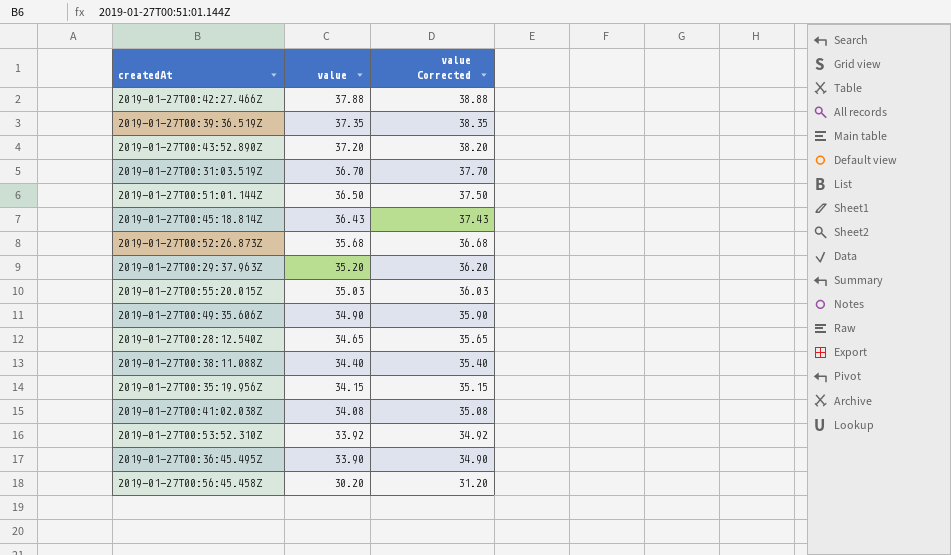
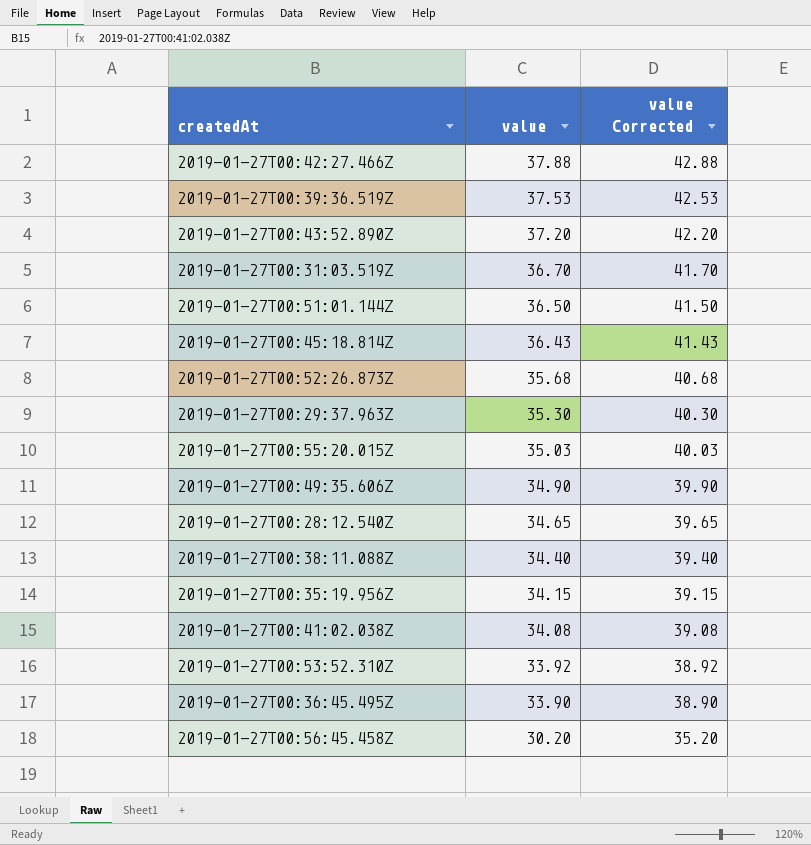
column value Corrected | formula: [value] + 1 -> [value] + 5
2019-01-27T00:39:36.519Z | value: 37.35 -> 37.53
2019-01-27T00:29:37.963Z | value: 35.20 -> 35.30

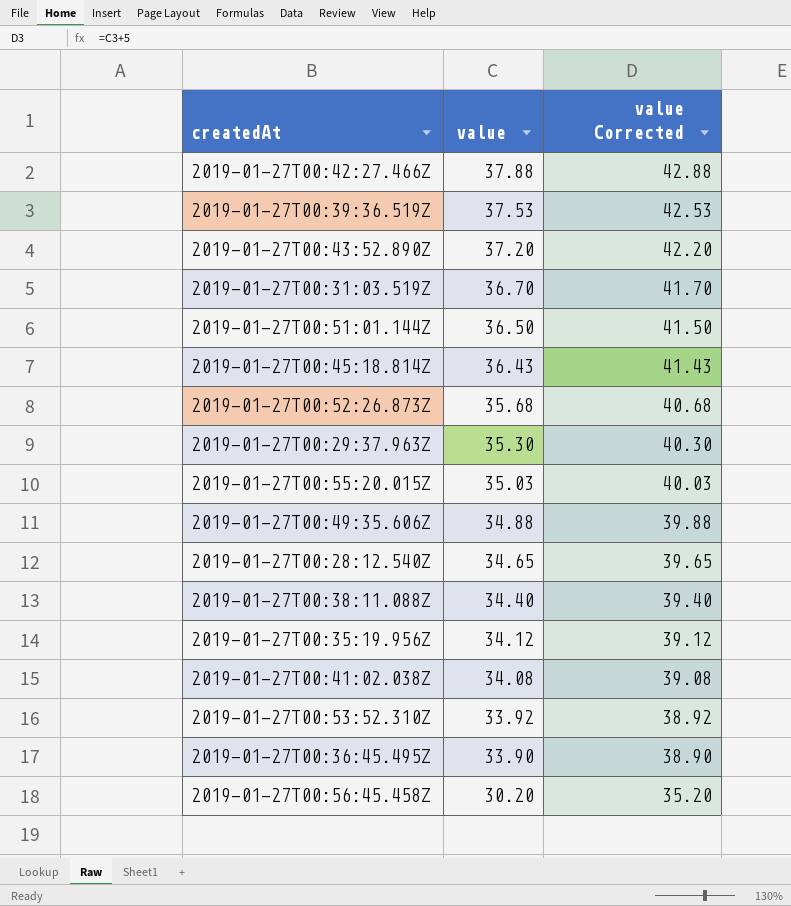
2019-01-27T00:49:35.606Z | value: 34.90 -> 34.88
2019-01-27T00:49:35.606Z | value Corrected: 39.90 -> 39.88
2019-01-27T00:35:19.956Z | value: 34.15 -> 34.12
2019-01-27T00:35:19.956Z | value Corrected: 39.15 -> 39.12

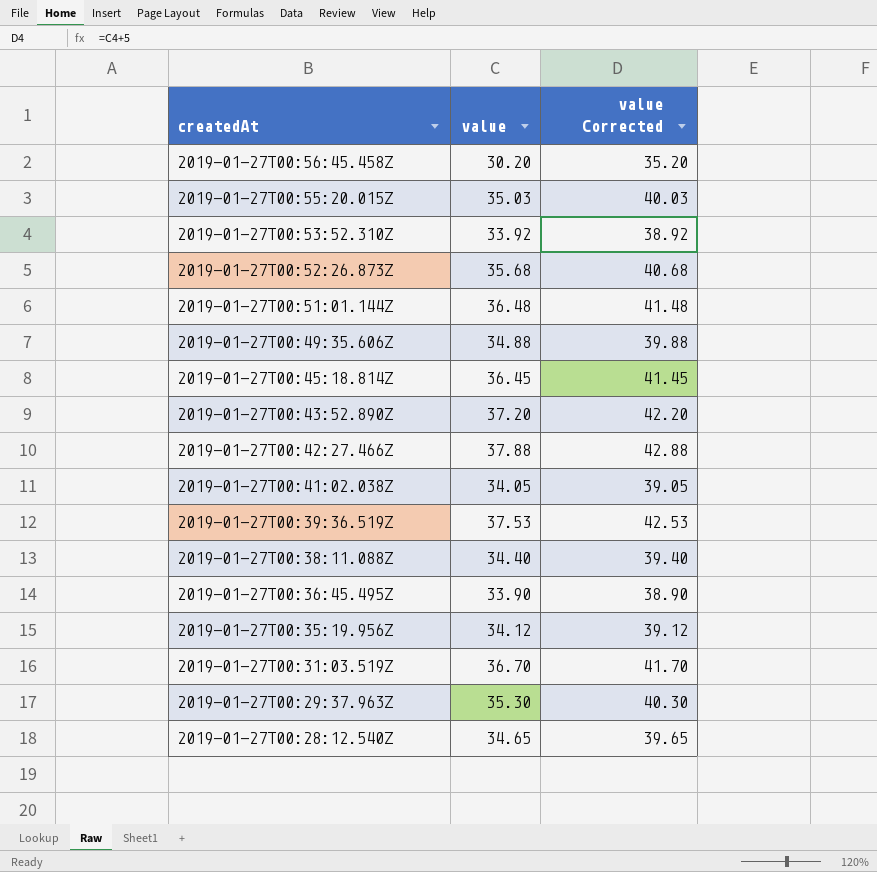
row order: value descending -> createdAt descending
2019-01-27T00:51:01.144Z | value: 36.50 -> 36.48
2019-01-27T00:51:01.144Z | value Corrected: 41.50 -> 41.48
2019-01-27T00:45:18.814Z | value: 36.43 -> 36.45
2019-01-27T00:45:18.814Z | value Corrected: 41.43 -> 41.45
2019-01-27T00:41:02.038Z | value: 34.08 -> 34.05
2019-01-27T00:41:02.038Z | value Corrected: 39.08 -> 39.05

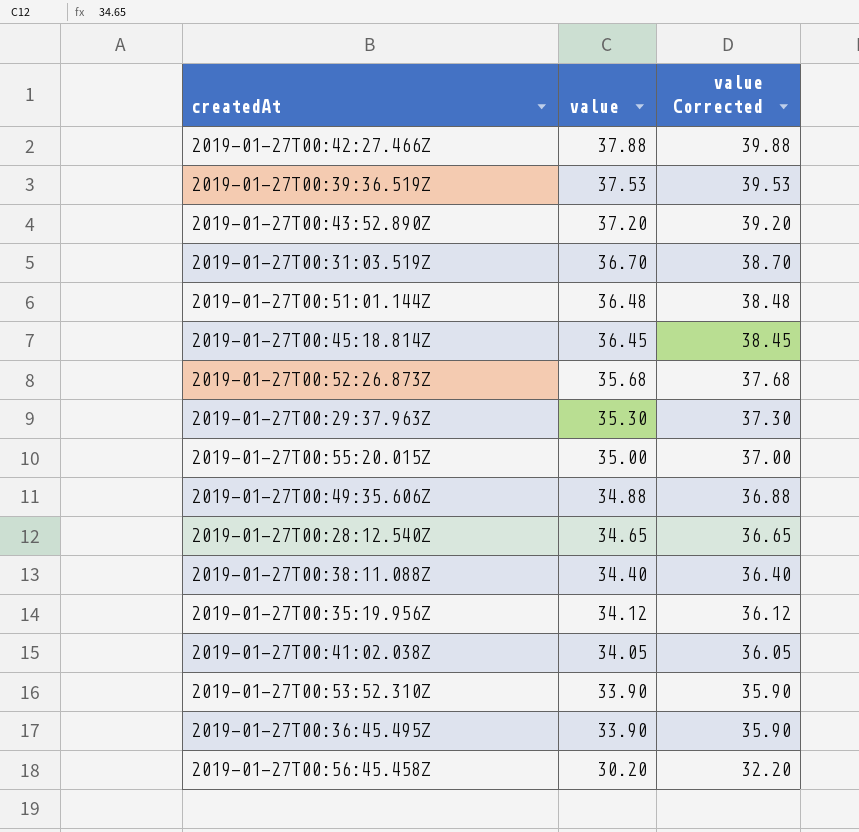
row order: createdAt descending -> value descending
column value Corrected | formula: [value] + 5 -> [value] + 2
2019-01-27T00:55:20.015Z | value: 35.03 -> 35.00
2019-01-27T00:53:52.310Z | value: 33.92 -> 33.90

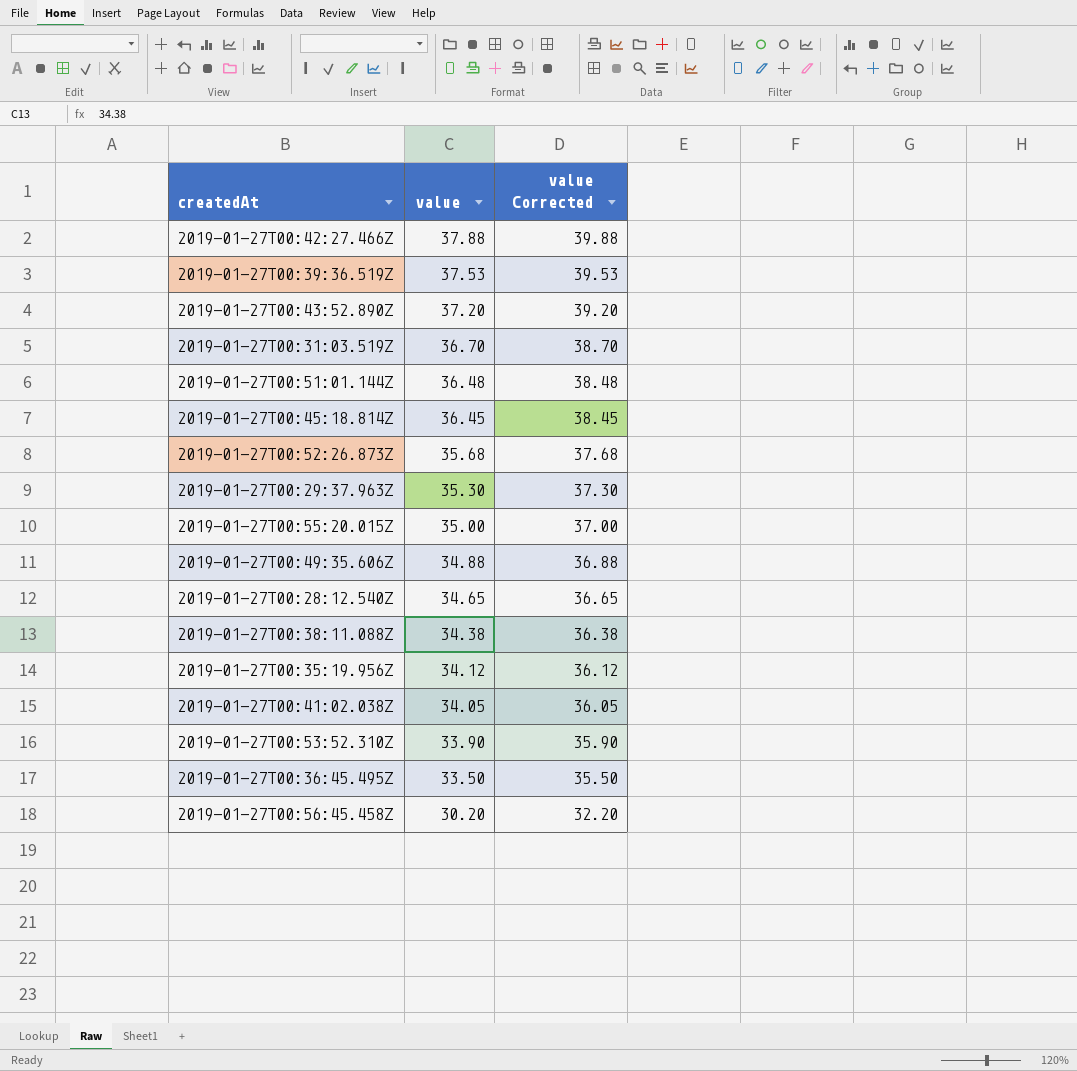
2019-01-27T00:38:11.088Z | value: 34.40 -> 34.38
2019-01-27T00:38:11.088Z | value Corrected: 36.40 -> 36.38
2019-01-27T00:36:45.495Z | value: 33.90 -> 33.50
2019-01-27T00:36:45.495Z | value Corrected: 35.90 -> 35.50

